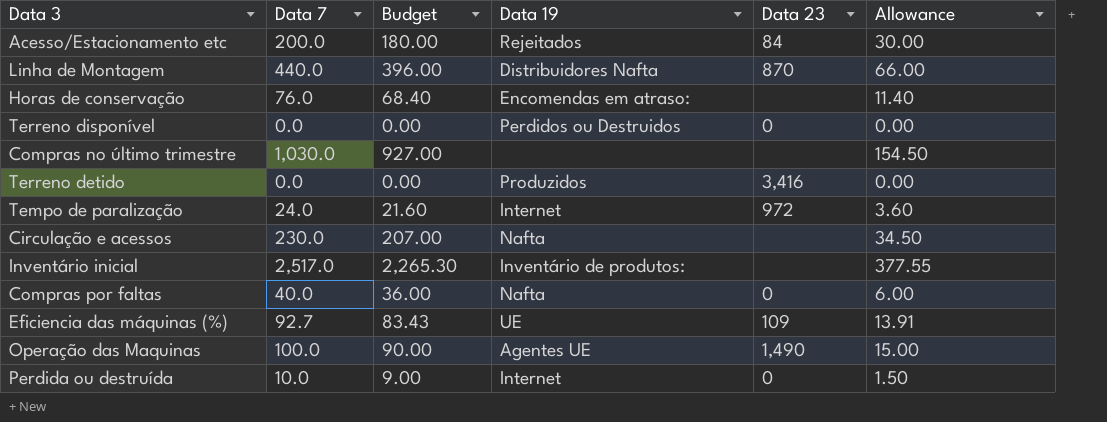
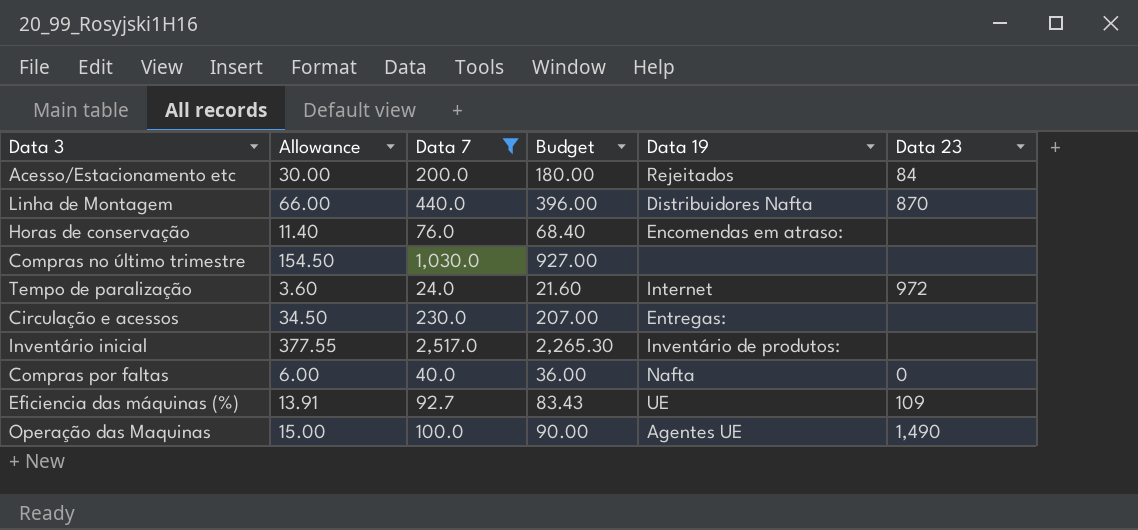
filter: none -> Data 7 >= 24.0
column Allowance | position: 6 -> 2
Circulação e acessos | Data 19: Nafta -> Entregas:

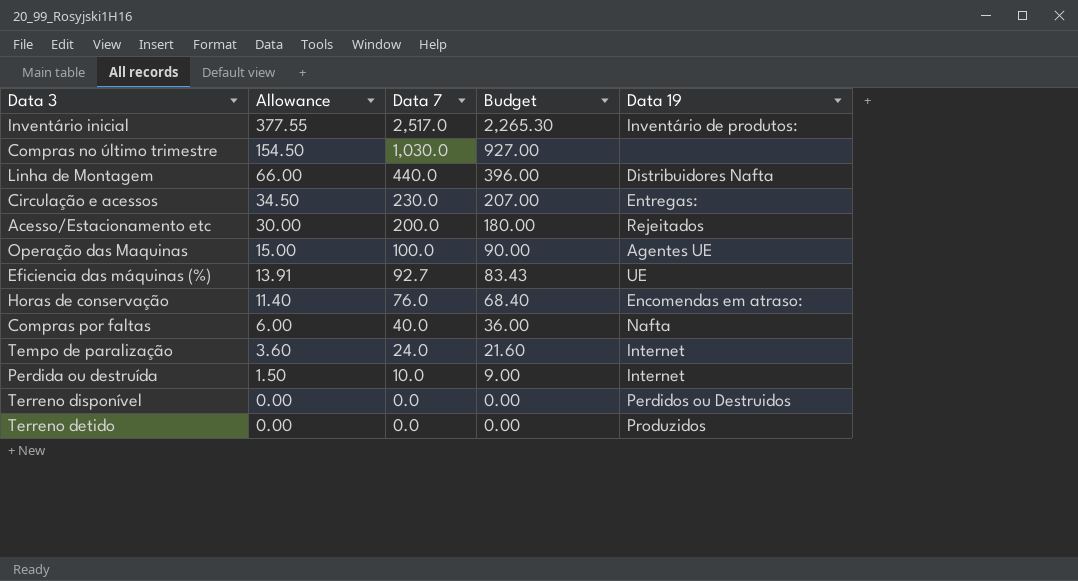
filter: Data 7 >= 24.0 -> none
row order: none -> Allowance descending
column Data 23 | position: 6 -> none

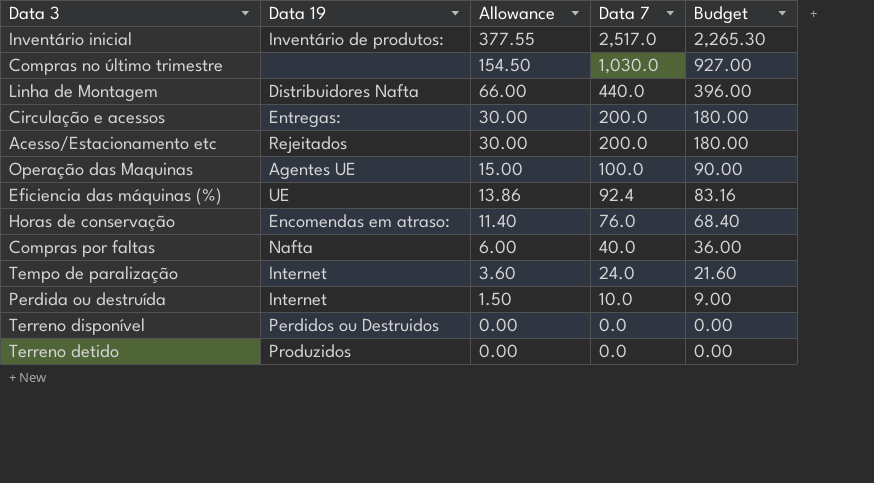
column Data 19 | position: 5 -> 2
Circulação e acessos | Allowance: 34.50 -> 30.00
Circulação e acessos | Data 7: 230.0 -> 200.0
Circulação e acessos | Budget: 207.00 -> 180.00
Eficiencia das máquinas (%) | Allowance: 13.91 -> 13.86
Eficiencia das máquinas (%) | Data 7: 92.7 -> 92.4
Eficiencia das máquinas (%) | Budget: 83.43 -> 83.16

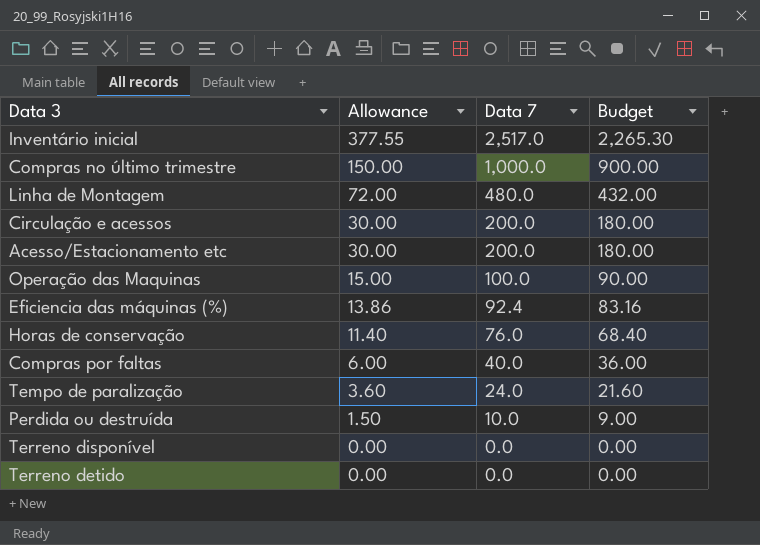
column Data 19 | position: 2 -> none
Compras no último trimestre | Allowance: 154.50 -> 150.00
Compras no último trimestre | Data 7: 1,030.0 -> 1,000.0
Compras no último trimestre | Budget: 927.00 -> 900.00
Linha de Montagem | Allowance: 66.00 -> 72.00
Linha de Montagem | Data 7: 440.0 -> 480.0
Linha de Montagem | Budget: 396.00 -> 432.00

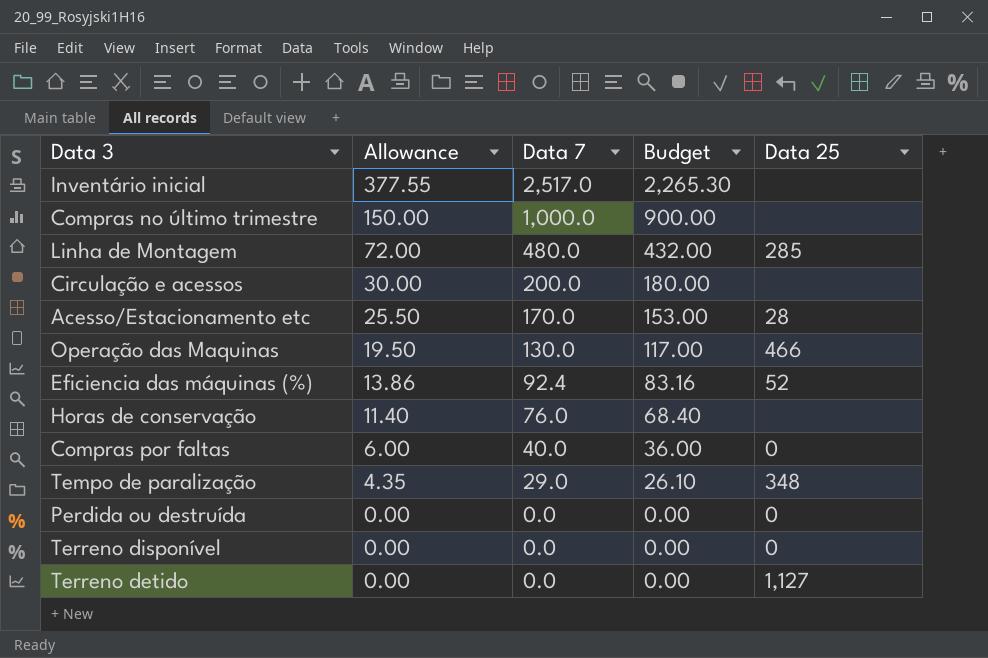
column Data 25 | position: none -> 5
Acesso/Estacionamento etc | Allowance: 30.00 -> 25.50
Acesso/Estacionamento etc | Data 7: 200.0 -> 170.0
Acesso/Estacionamento etc | Budget: 180.00 -> 153.00
Operação das Maquinas | Allowance: 15.00 -> 19.50
Operação das Maquinas | Data 7: 100.0 -> 130.0
Operação das Maquinas | Budget: 90.00 -> 117.00
Tempo de paralização | Allowance: 3.60 -> 4.35
Tempo de paralização | Data 7: 24.0 -> 29.0
Tempo de paralização | Budget: 21.60 -> 26.10
Perdida ou destruída | Allowance: 1.50 -> 0.00
Perdida ou destruída | Data 7: 10.0 -> 0.0
Perdida ou destruída | Budget: 9.00 -> 0.00

